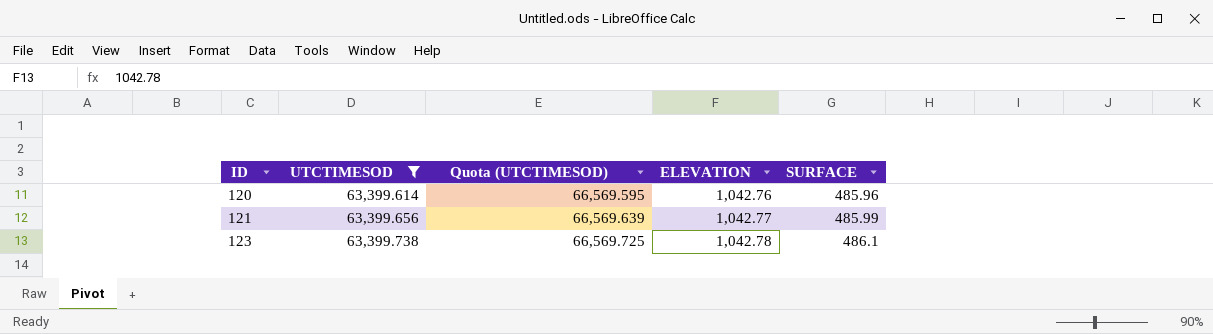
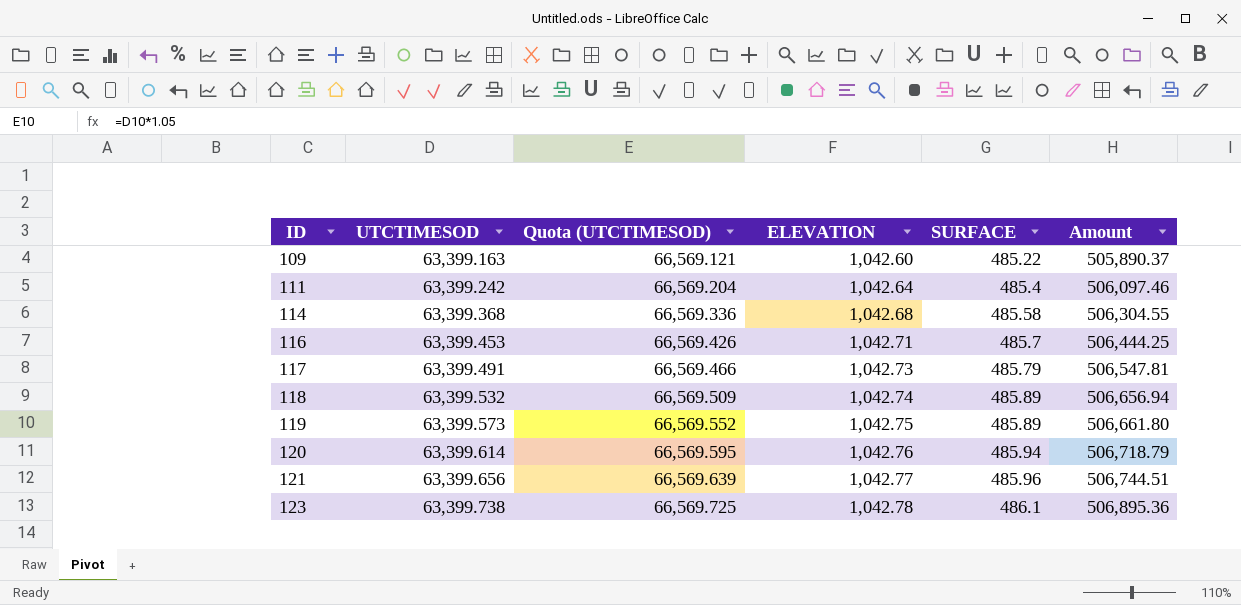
filter: UTCTIMESOD >= 63,399.614 -> none
column Amount | formula: none -> [ELEVATION] * [SURFACE]
120 | SURFACE: 485.96 -> 485.94
121 | SURFACE: 485.99 -> 485.96

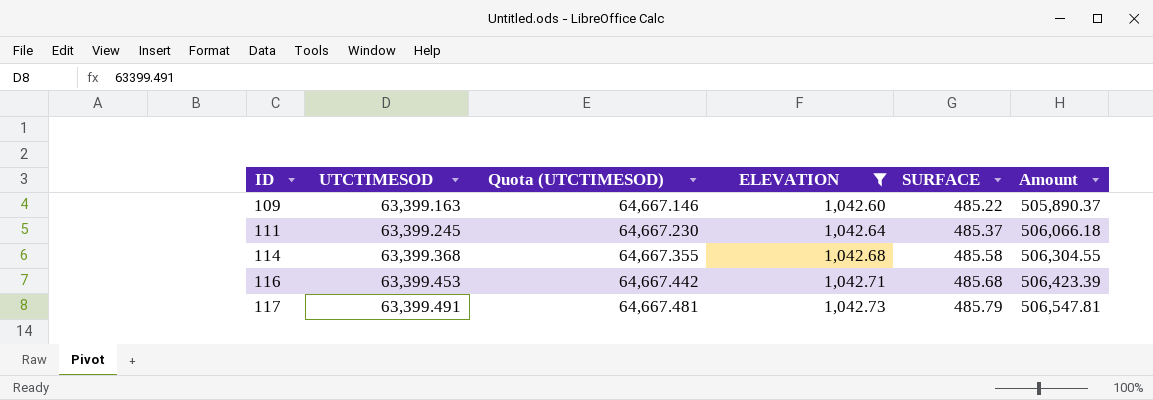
filter: none -> ELEVATION <= 1,042.73
column Quota (UTCTIMESOD) | formula: [UTCTIMESOD] * 1.05 -> [UTCTIMESOD] * 1.02
111 | UTCTIMESOD: 63,399.242 -> 63,399.245
111 | SURFACE: 485.4 -> 485.37
111 | Amount: 506,097.46 -> 506,066.18
116 | SURFACE: 485.7 -> 485.68
116 | Amount: 506,444.25 -> 506,423.39

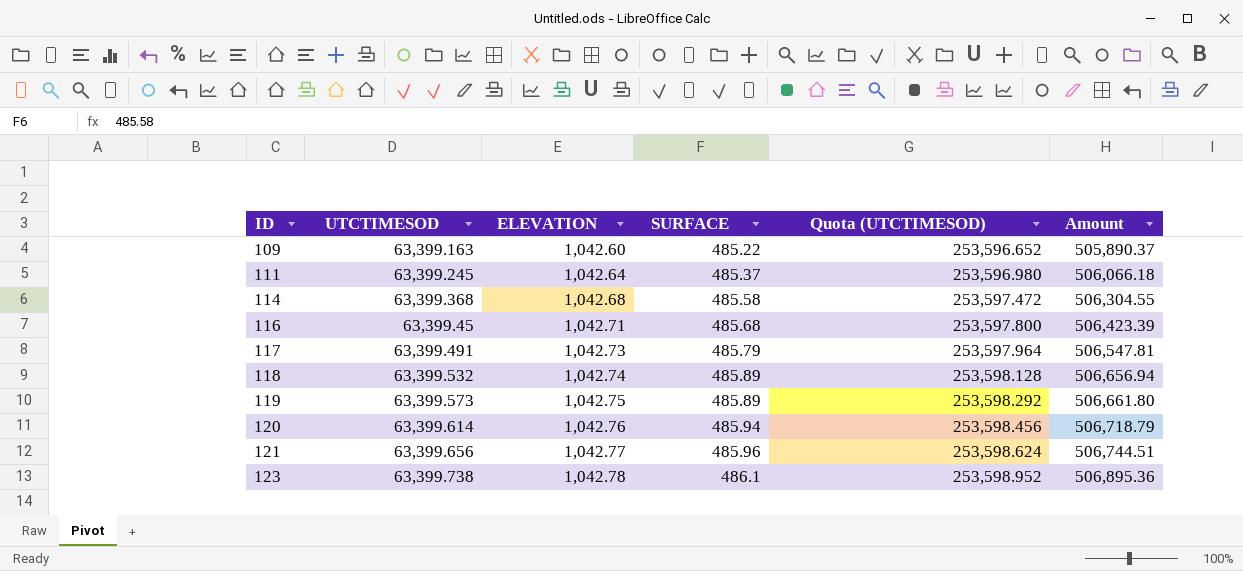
filter: ELEVATION <= 1,042.73 -> none
column Quota (UTCTIMESOD) | formula: [UTCTIMESOD] * 1.02 -> [UTCTIMESOD] * 4
column Quota (UTCTIMESOD) | position: 3 -> 5
116 | UTCTIMESOD: 63,399.453 -> 63,399.45

